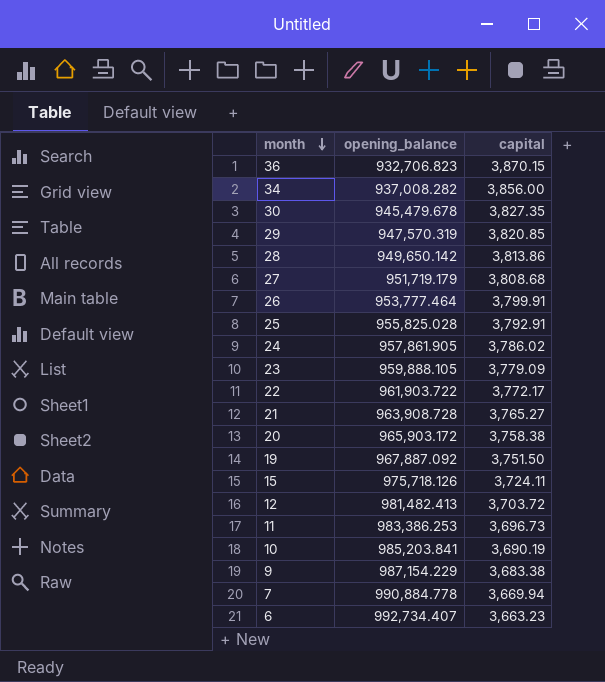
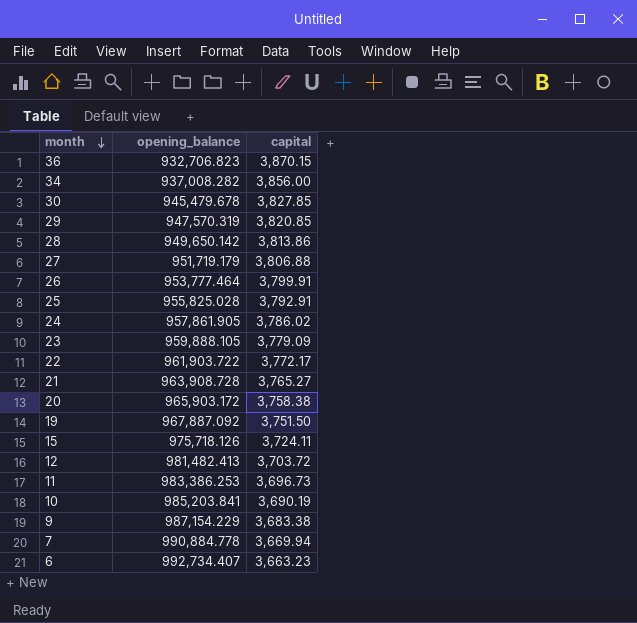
30 | capital: 3,827.35 -> 3,827.85
27 | capital: 3,808.68 -> 3,806.88

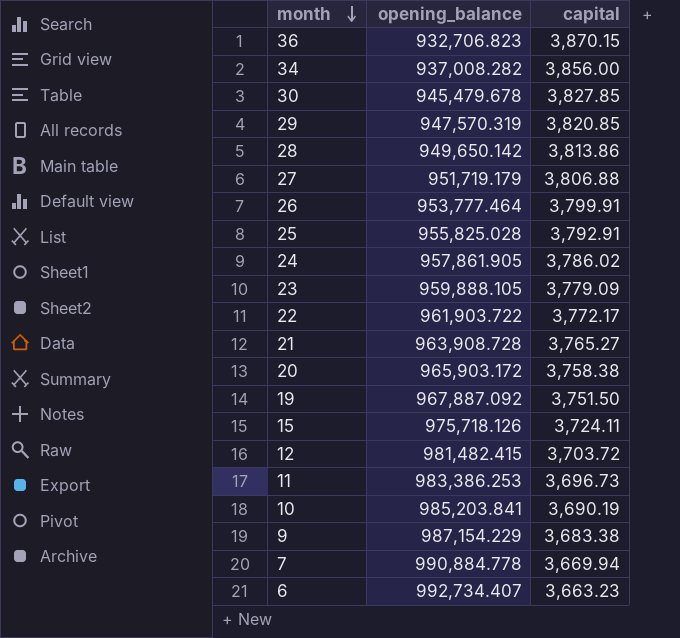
12 | opening_balance: 981,482.413 -> 981,482.415

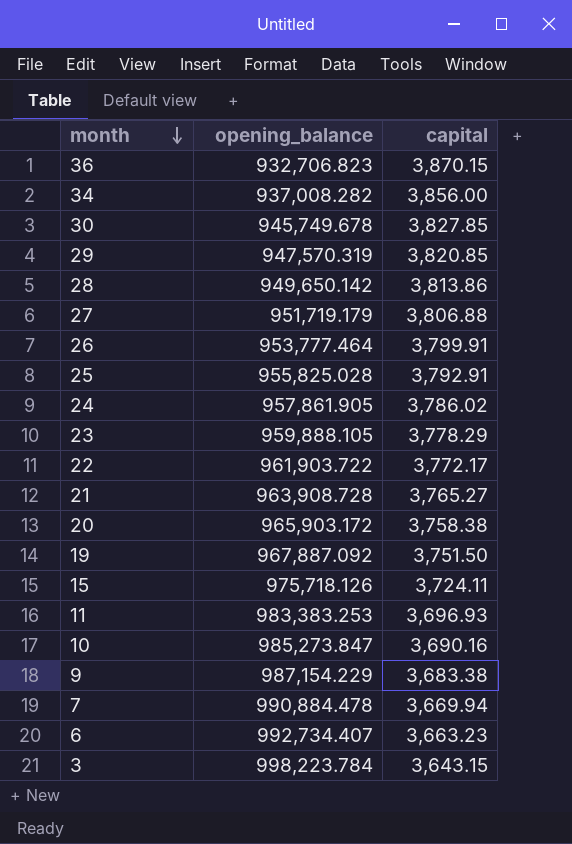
row 12: 981,482.415 | 3,703.72 -> none
30 | opening_balance: 945,479.678 -> 945,749.678
23 | capital: 3,779.09 -> 3,778.29
11 | opening_balance: 983,386.253 -> 983,383.253
11 | capital: 3,696.73 -> 3,696.93
10 | opening_balance: 985,203.841 -> 985,273.847
10 | capital: 3,690.19 -> 3,690.16
7 | opening_balance: 990,884.778 -> 990,884.478
row 3: none -> 998,223.784 | 3,643.15

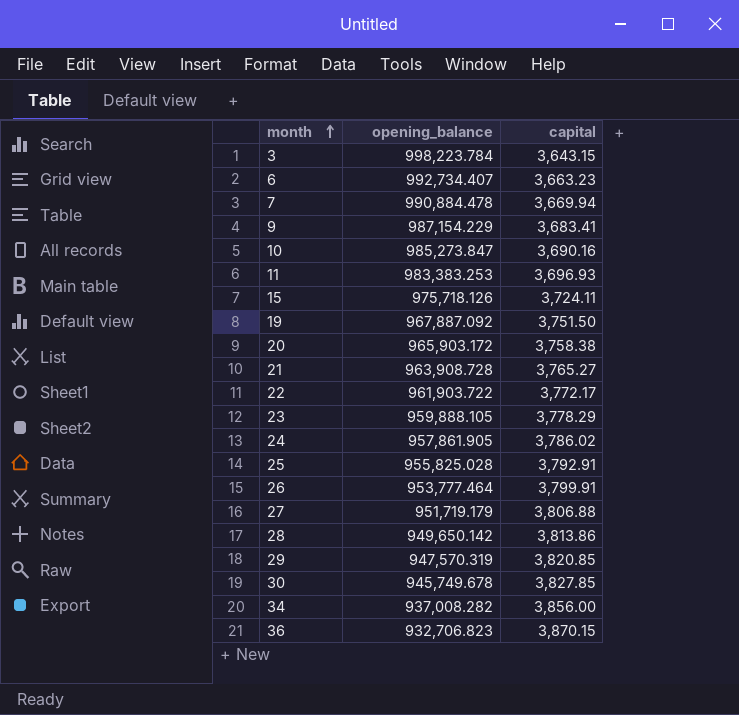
row order: month descending -> month ascending
9 | capital: 3,683.38 -> 3,683.41

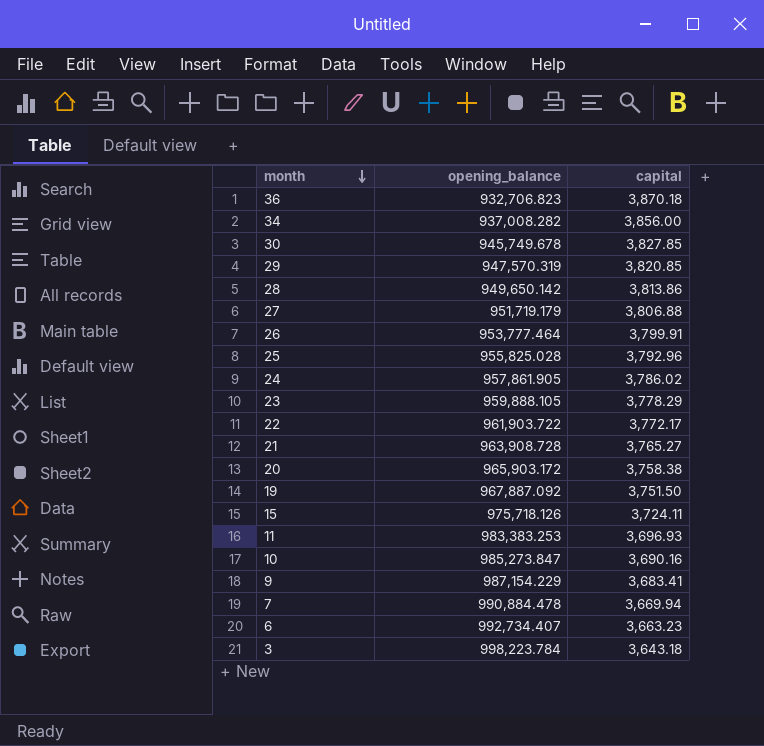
row order: month ascending -> month descending
36 | capital: 3,870.15 -> 3,870.18
25 | capital: 3,792.91 -> 3,792.96
3 | capital: 3,643.15 -> 3,643.18

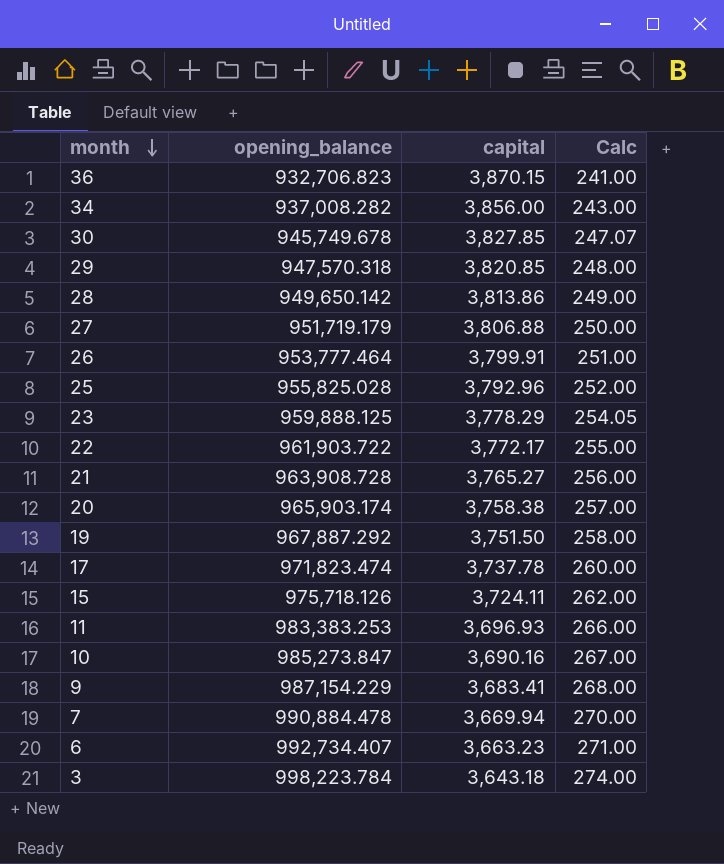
column Calc | formula: none -> [opening_balance] / [capital]
row 24: 957,861.905 | 3,786.02 -> none
36 | capital: 3,870.18 -> 3,870.15
29 | opening_balance: 947,570.319 -> 947,570.318
23 | opening_balance: 959,888.105 -> 959,888.125
20 | opening_balance: 965,903.172 -> 965,903.174
19 | opening_balance: 967,887.092 -> 967,887.292
row 17: none -> 971,823.474 | 3,737.78 | 260.00

